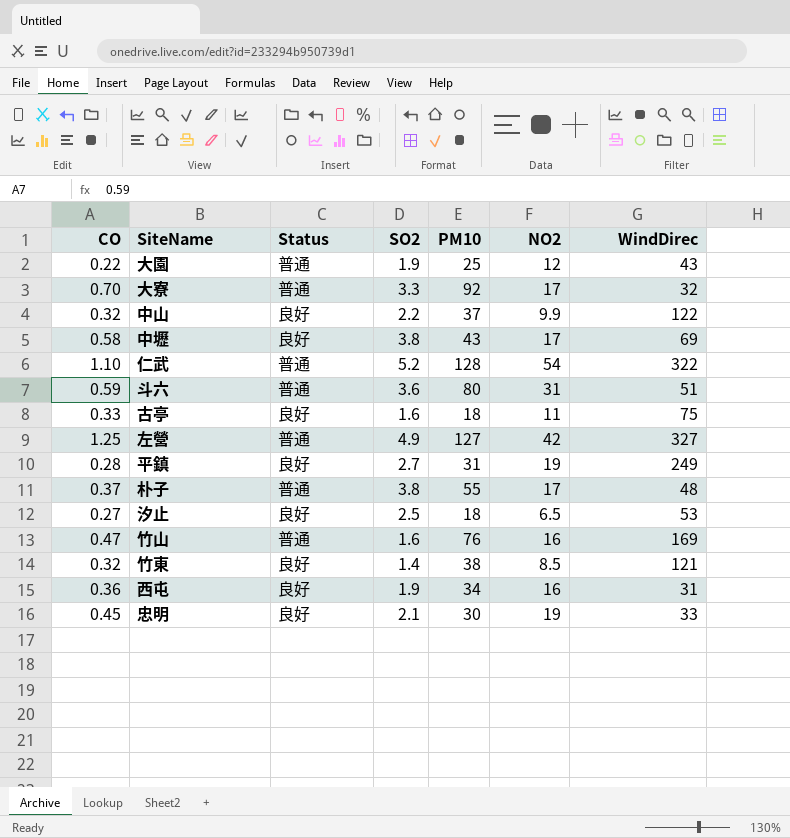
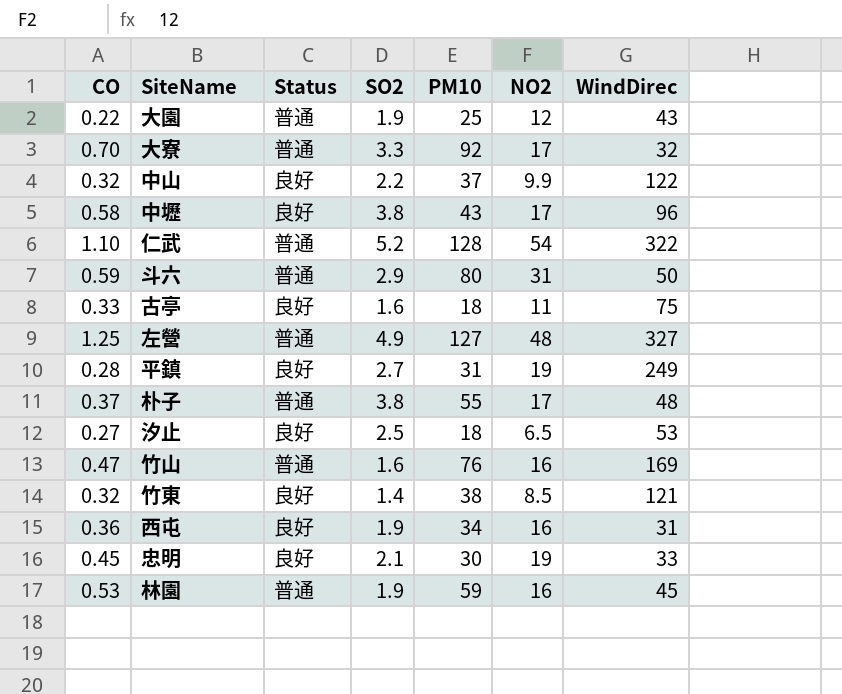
中壢 | WindDirec: 69 -> 96
斗六 | SO2: 3.6 -> 2.9
斗六 | WindDirec: 51 -> 50
左營 | NO2: 42 -> 48
row 林園: none -> 0.53 | 普通 | 1.9 | 59 | 16 | 45

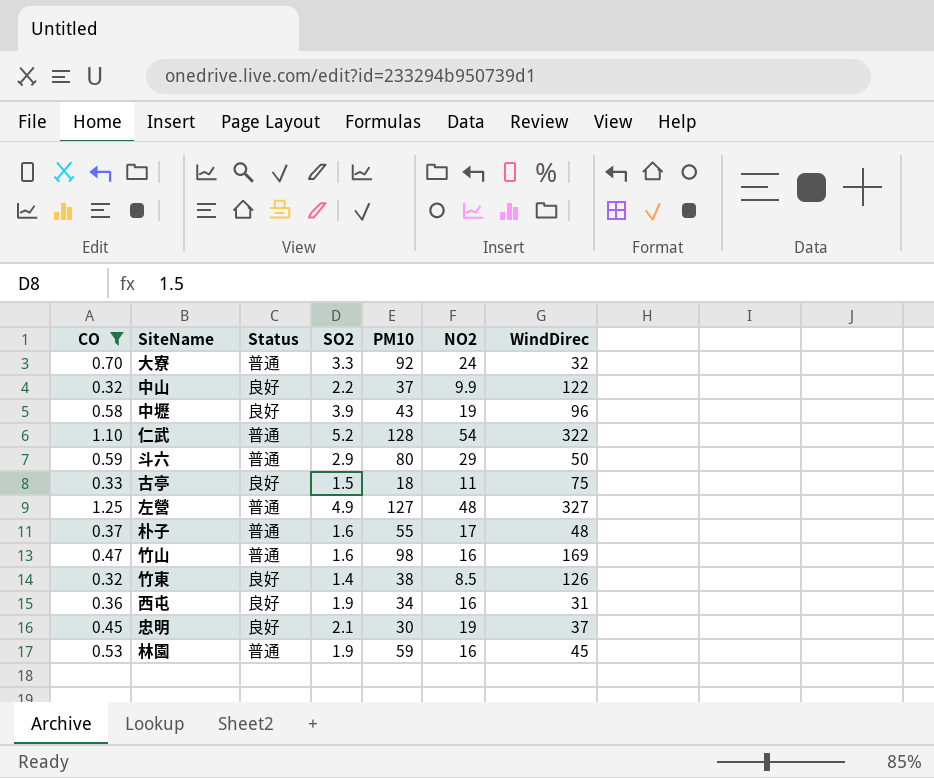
filter: none -> CO >= 0.32
大寮 | NO2: 17 -> 24
中壢 | SO2: 3.8 -> 3.9
中壢 | NO2: 17 -> 19
斗六 | NO2: 31 -> 29
古亭 | SO2: 1.6 -> 1.5
朴子 | SO2: 3.8 -> 1.6
竹山 | PM10: 76 -> 98
竹東 | WindDirec: 121 -> 126
忠明 | WindDirec: 33 -> 37

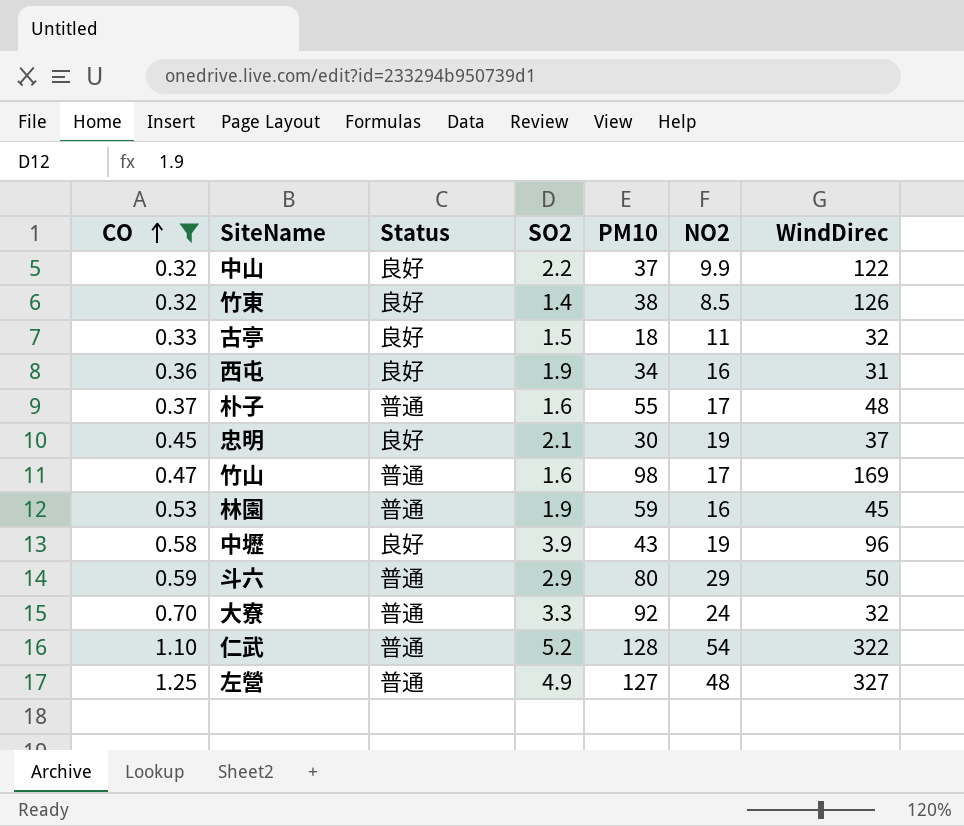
row order: none -> CO ascending
古亭 | WindDirec: 75 -> 32
竹山 | NO2: 16 -> 17

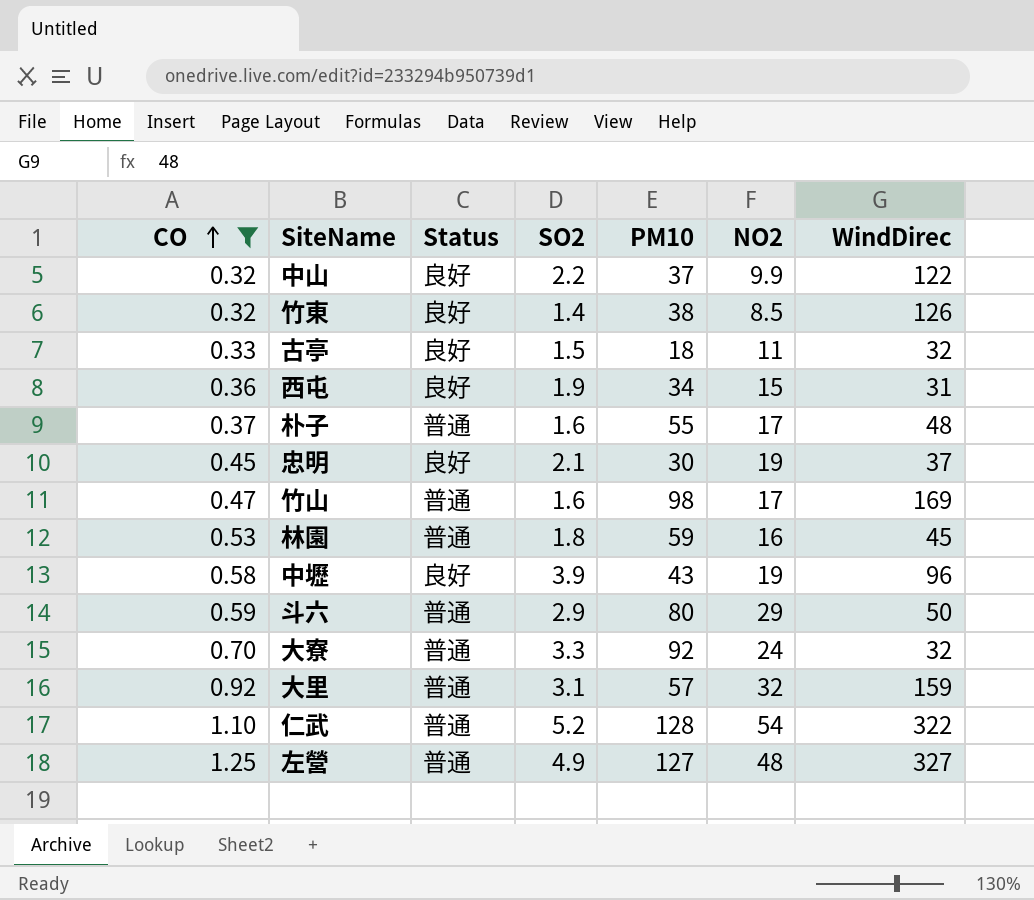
西屯 | NO2: 16 -> 15
林園 | SO2: 1.9 -> 1.8
row 大里: none -> 0.92 | 普通 | 3.1 | 57 | 32 | 159

